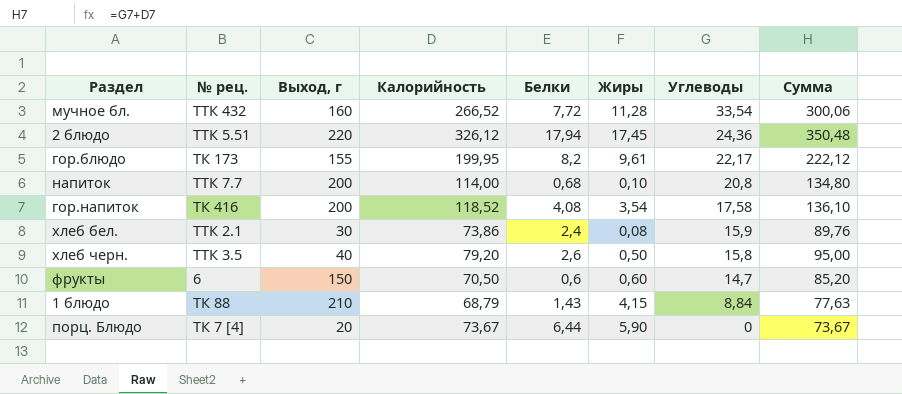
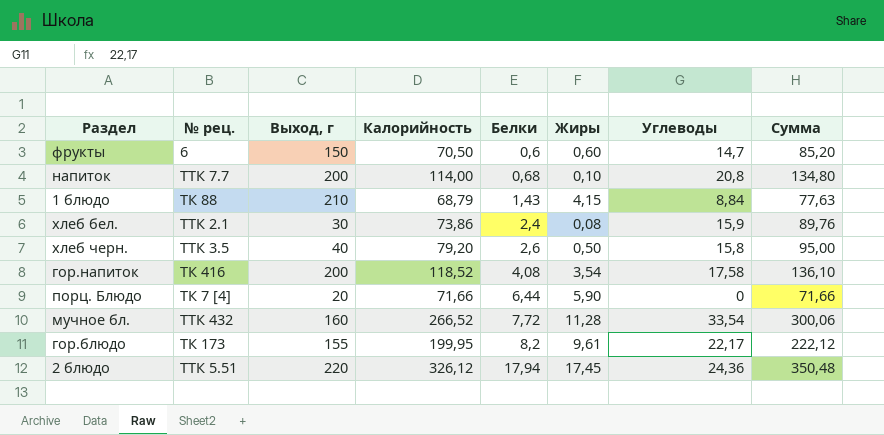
row order: Углеводы descending -> Белки ascending
порц. Блюдо | Калорийность: 73,67 -> 71,66
порц. Блюдо | Сумма: 73,67 -> 71,66

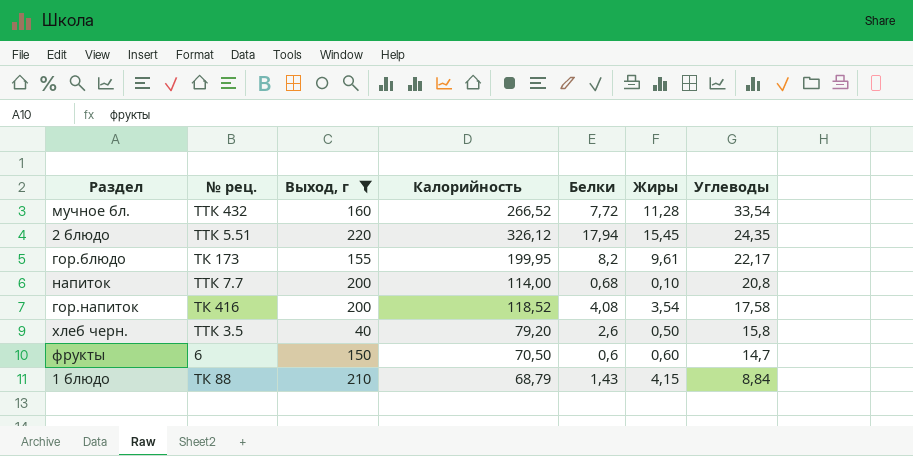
filter: none -> Выход, г >= 40
row order: Белки ascending -> Углеводы descending
column Сумма | formula: [Калорийность] + [Углеводы] -> none
2 блюдо | Жиры: 17,45 -> 15,45
2 блюдо | Углеводы: 24,36 -> 24,35

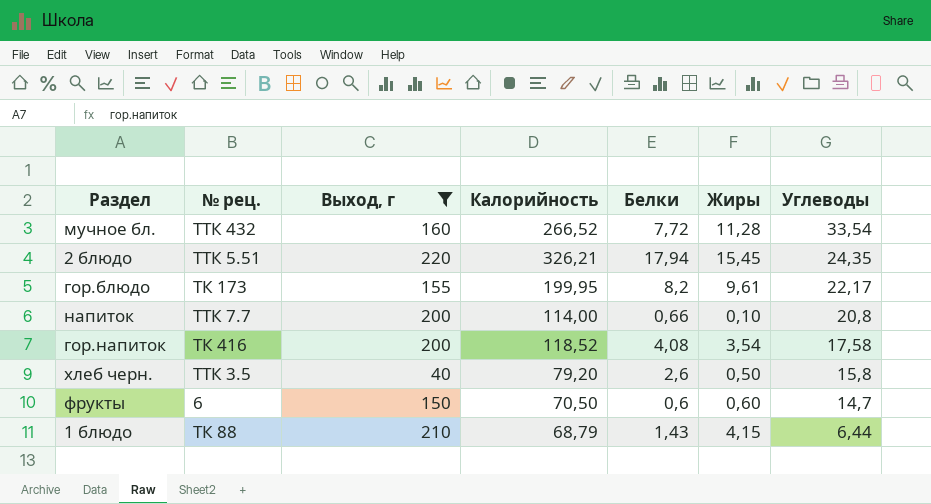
2 блюдо | Калорийность: 326,12 -> 326,21
напиток | Белки: 0,68 -> 0,66
1 блюдо | Углеводы: 8,84 -> 6,44

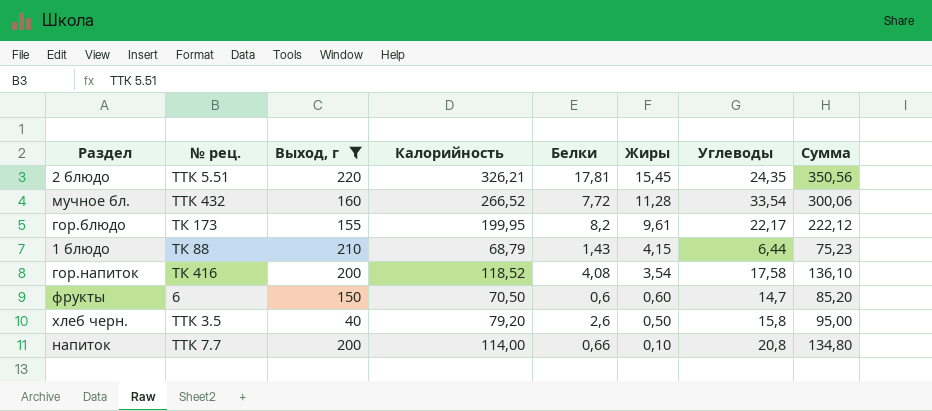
row order: Углеводы descending -> Жиры descending
column Сумма | formula: none -> [Калорийность] + [Углеводы]
2 блюдо | Белки: 17,94 -> 17,81

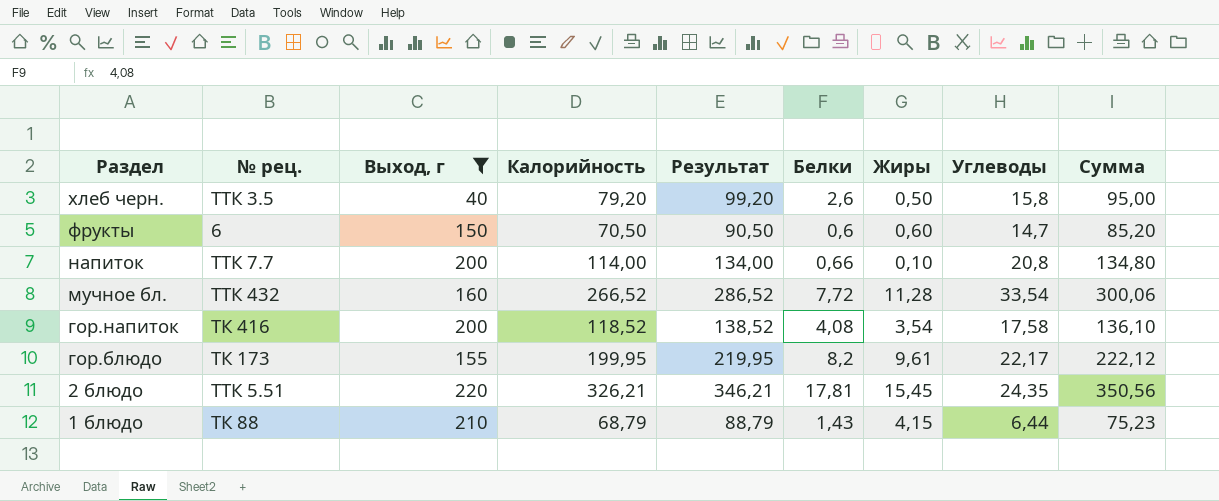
row order: Жиры descending -> Раздел descending
column Результат | formula: none -> [Калорийность] + 20

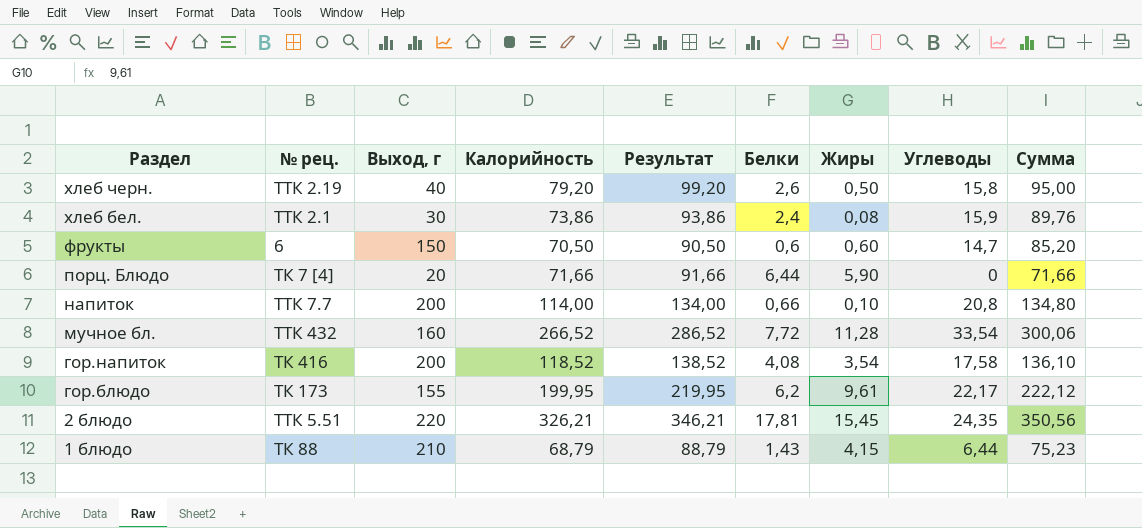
filter: Выход, г >= 40 -> none
хлеб черн. | № рец.: ТТК 3.5 -> ТТК 2.19
гор.блюдо | Белки: 8,2 -> 6,2

